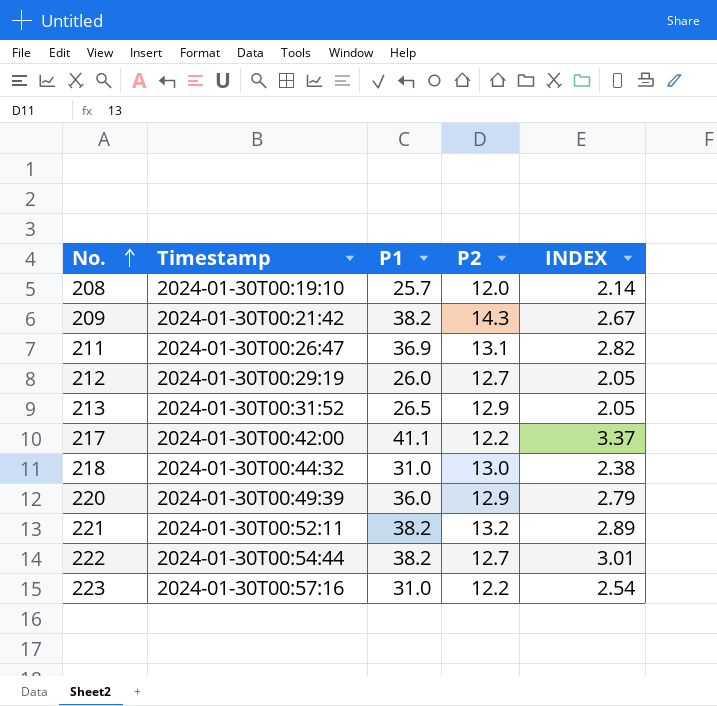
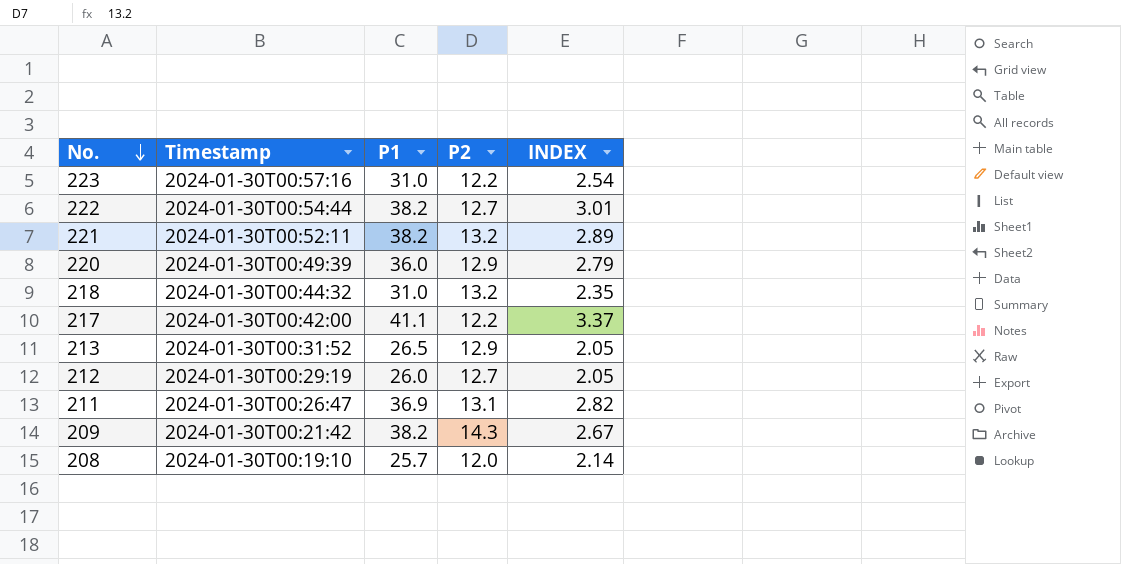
row order: No. ascending -> No. descending
218 | P2: 13.0 -> 13.2
218 | INDEX: 2.38 -> 2.35

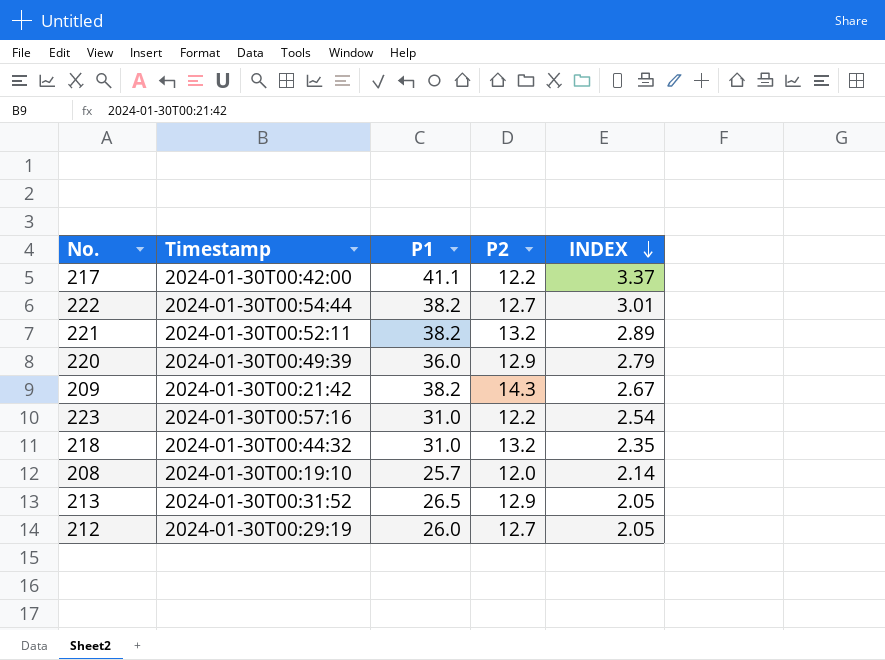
row order: No. descending -> INDEX descending
row 211: 2024-01-30T00:26:47 | 36.9 | 13.1 | 2.82 -> none

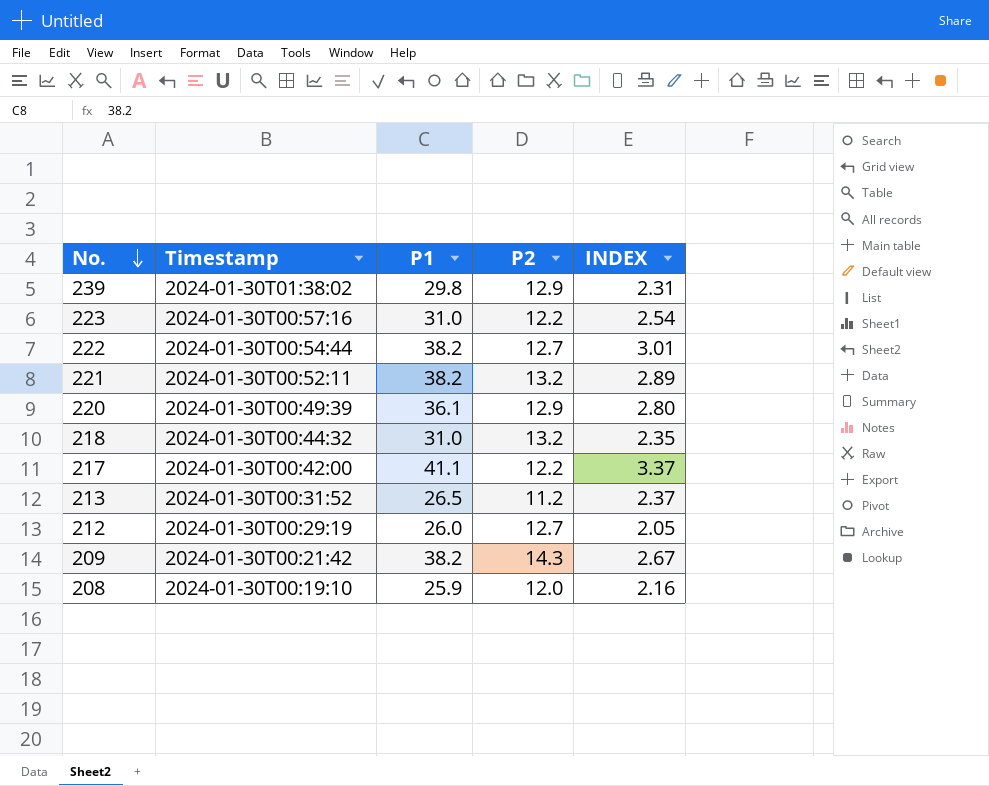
row order: INDEX descending -> No. descending
row 239: none -> 2024-01-30T01:38:02 | 29.8 | 12.9 | 2.31
220 | P1: 36.0 -> 36.1
220 | INDEX: 2.79 -> 2.80
213 | P2: 12.9 -> 11.2
213 | INDEX: 2.05 -> 2.37
208 | P1: 25.7 -> 25.9
208 | INDEX: 2.14 -> 2.16

